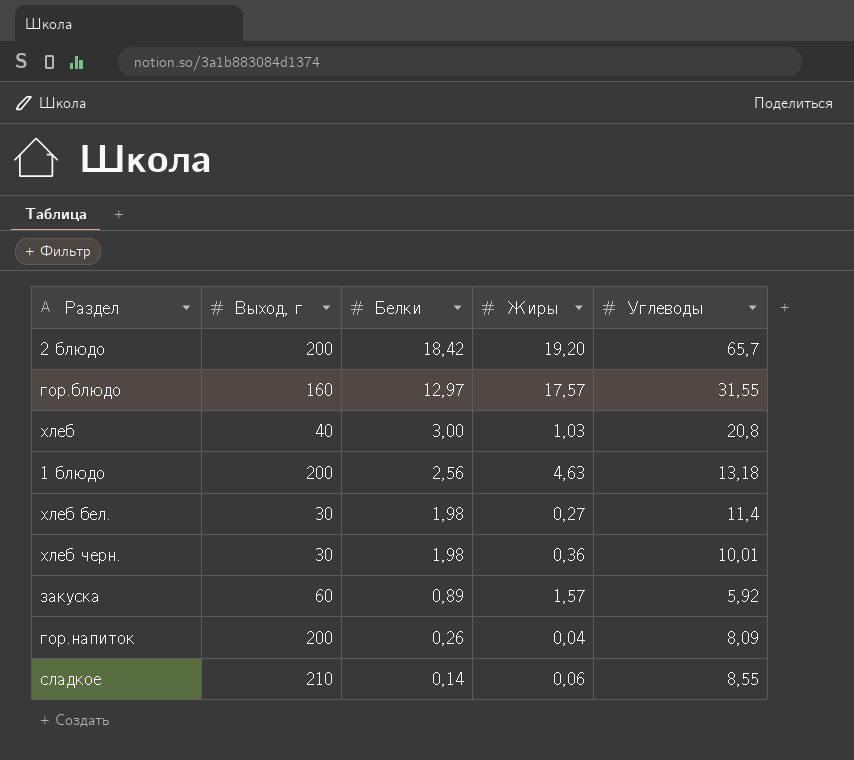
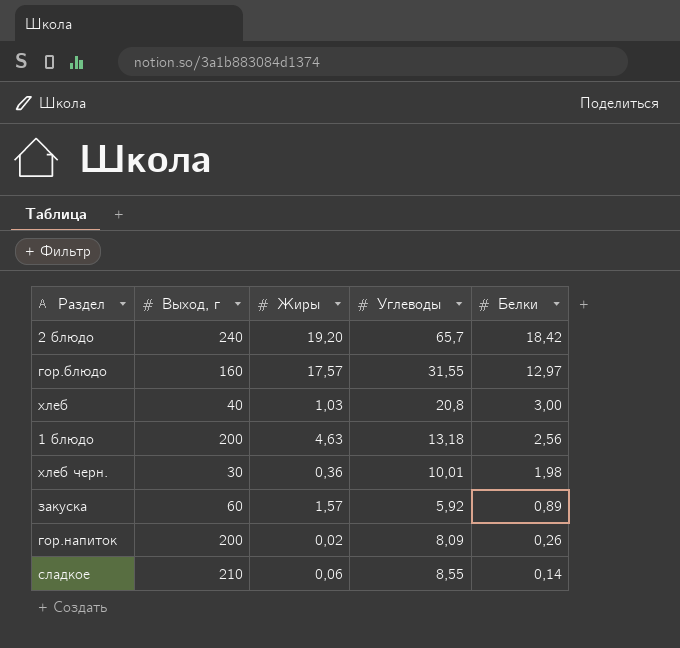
column Белки | position: 3 -> 5
row хлеб бел.: 30 | 1,98 | 0,27 | 11,4 -> none
2 блюдо | Выход, г: 200 -> 240
гор.напиток | Жиры: 0,04 -> 0,02

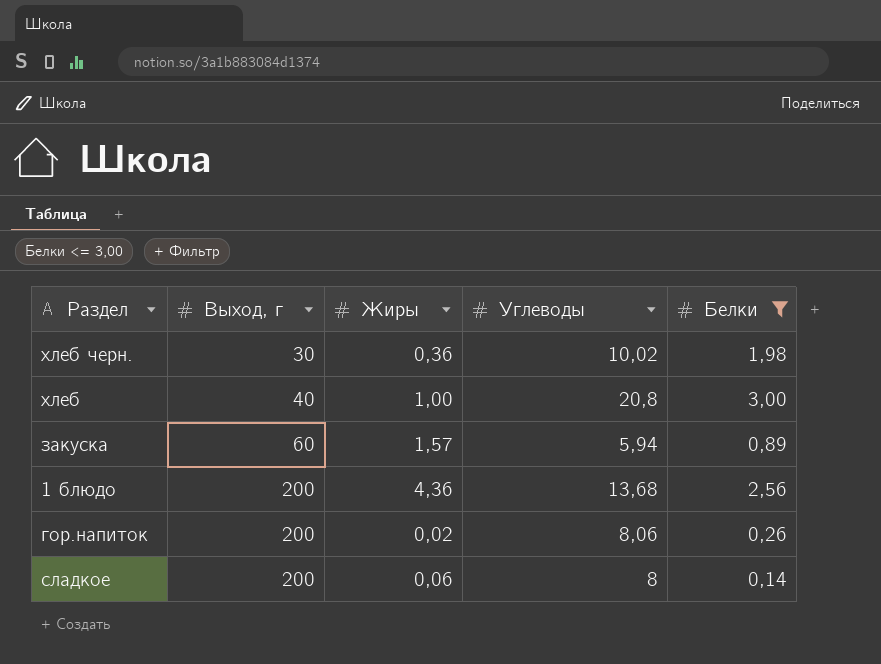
filter: none -> Белки <= 3,00
row order: Белки descending -> Выход, г ascending
хлеб черн. | Углеводы: 10,01 -> 10,02
хлеб | Жиры: 1,03 -> 1,00
закуска | Углеводы: 5,92 -> 5,94
1 блюдо | Жиры: 4,63 -> 4,36
1 блюдо | Углеводы: 13,18 -> 13,68
гор.напиток | Углеводы: 8,09 -> 8,06
сладкое | Выход, г: 210 -> 200
сладкое | Углеводы: 8,55 -> 8

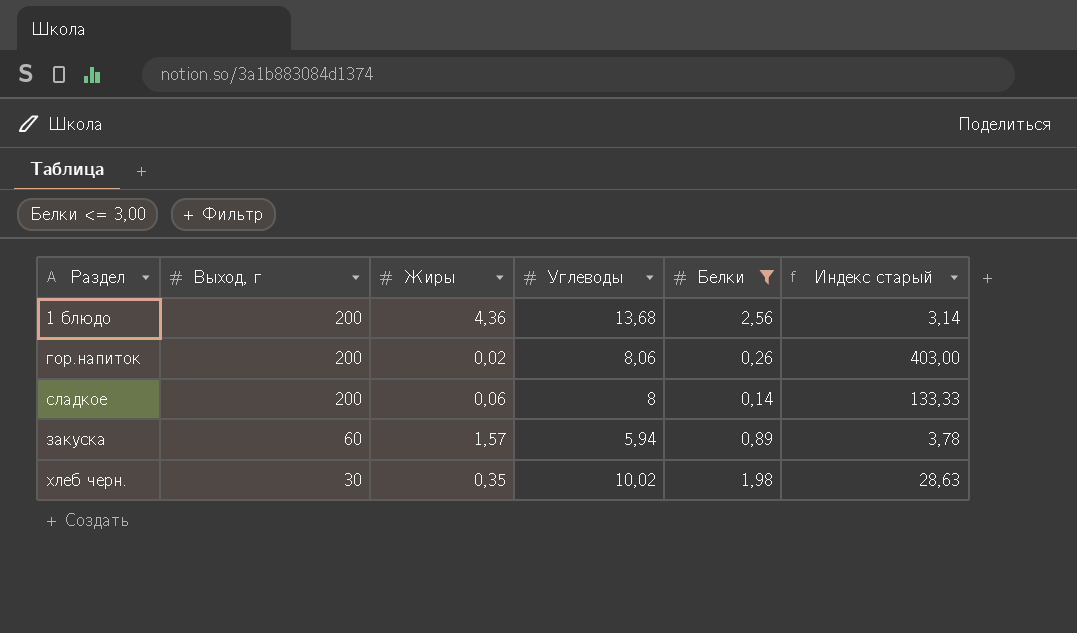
row order: Выход, г ascending -> Выход, г descending
column Индекс старый | formula: none -> [Углеводы] / [Жиры]
row хлеб: 40 | 1,00 | 20,8 | 3,00 -> none
хлеб черн. | Жиры: 0,36 -> 0,35

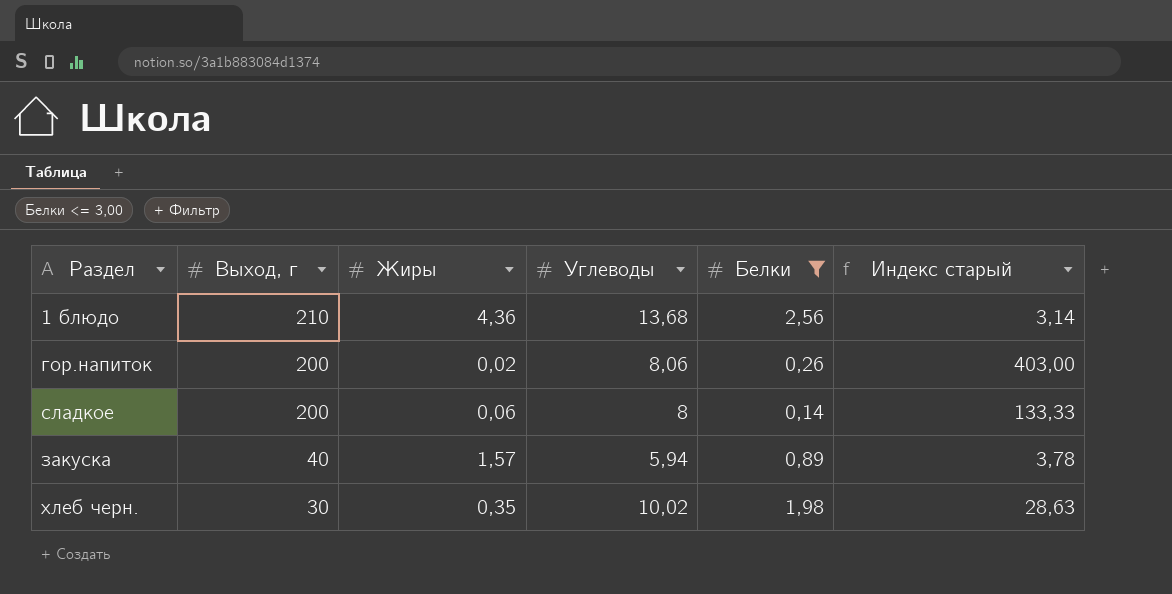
1 блюдо | Выход, г: 200 -> 210
закуска | Выход, г: 60 -> 40

